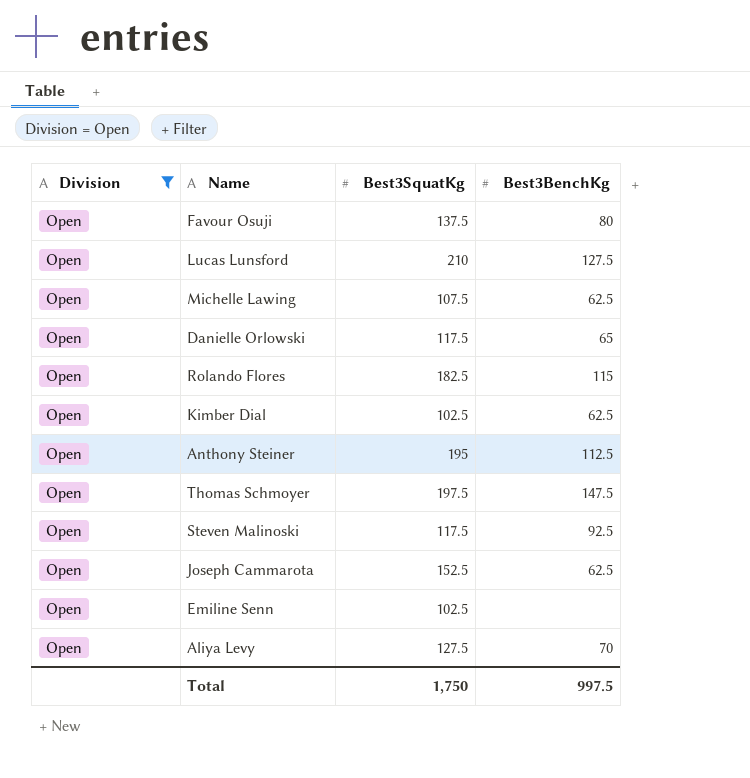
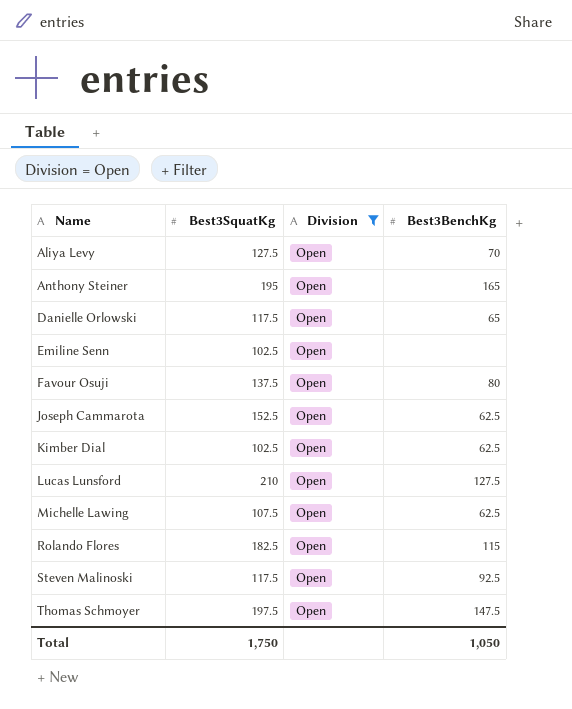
row order: none -> Name ascending
column Division | position: 1 -> 3
Anthony Steiner | Best3BenchKg: 112.5 -> 165
Total | Best3BenchKg: 997.5 -> 1,050

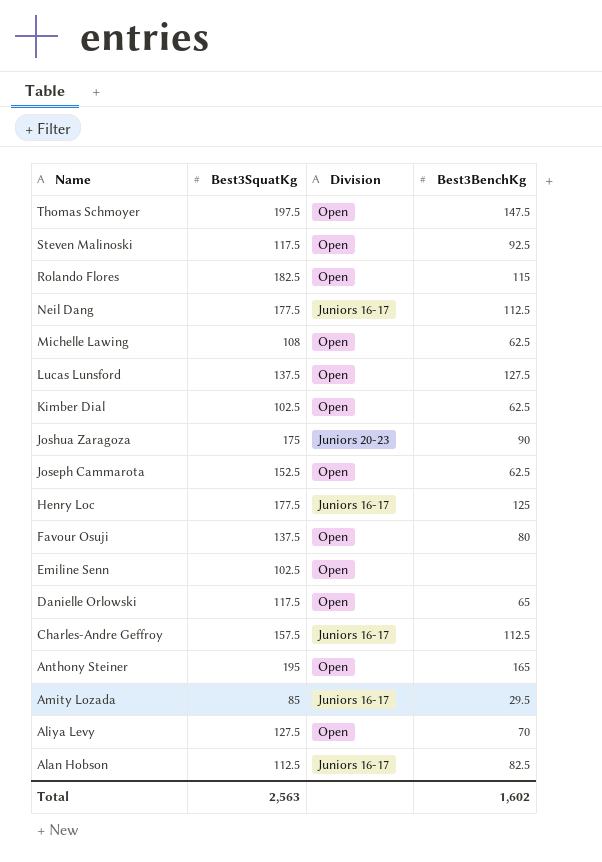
filter: Division = Open -> none
row order: Name ascending -> Name descending
Michelle Lawing | Best3SquatKg: 107.5 -> 108
Lucas Lunsford | Best3SquatKg: 210 -> 137.5
Total | Best3SquatKg: 1,750 -> 2,563
Total | Best3BenchKg: 1,050 -> 1,602

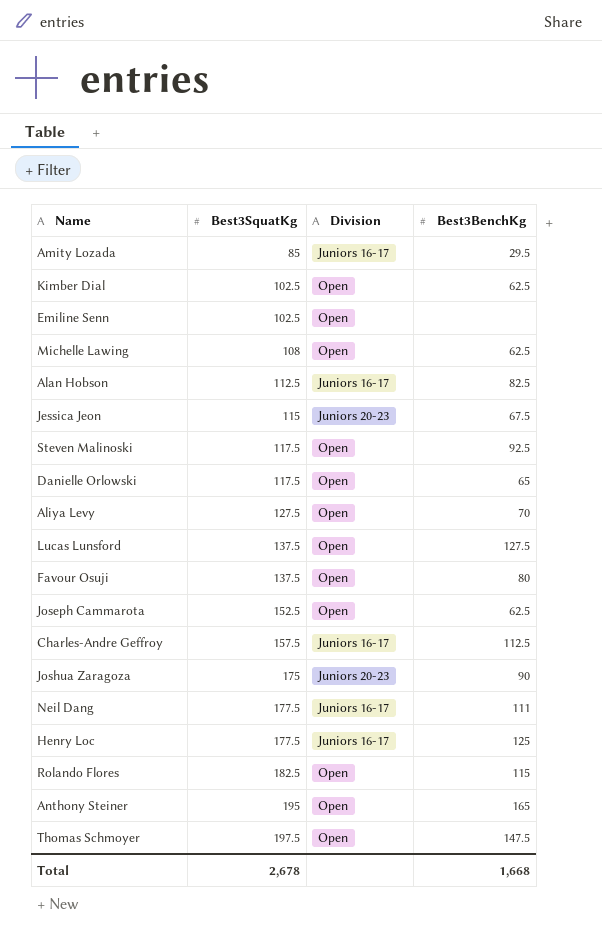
row order: Name descending -> Best3SquatKg ascending
row Jessica Jeon: none -> 115 | Juniors 20-23 | 67.5
Neil Dang | Best3BenchKg: 112.5 -> 111
Total | Best3SquatKg: 2,563 -> 2,678
Total | Best3BenchKg: 1,602 -> 1,668

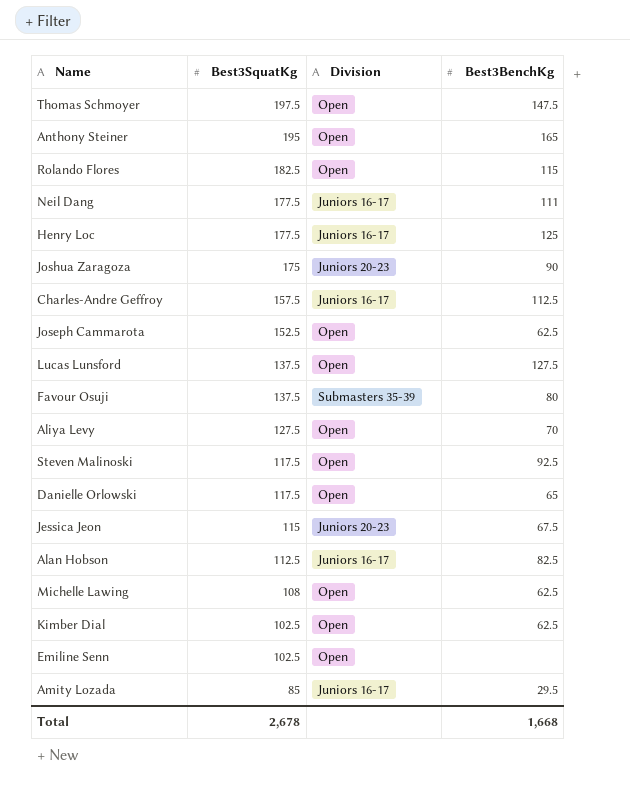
row order: Best3SquatKg ascending -> Best3SquatKg descending
Favour Osuji | Division: Open -> Submasters 35-39

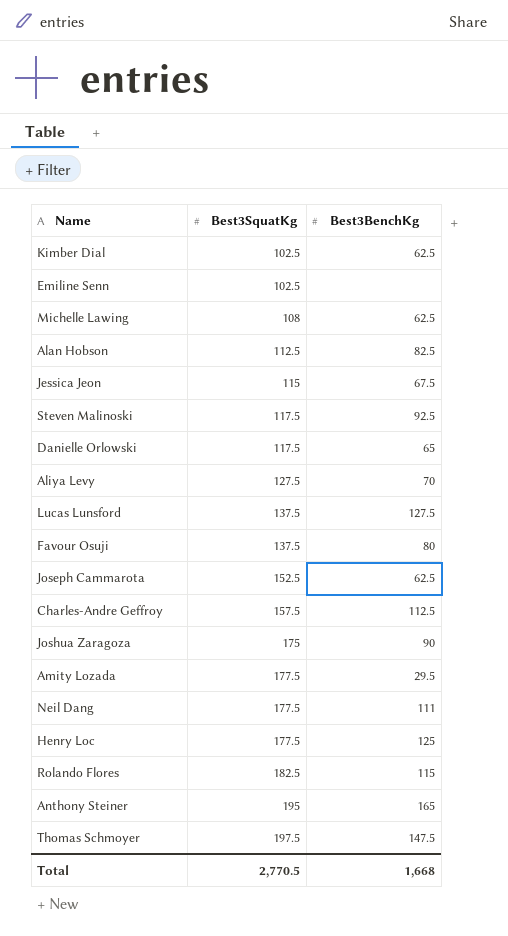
row order: Best3SquatKg descending -> Best3SquatKg ascending
column Division | position: 3 -> none
Amity Lozada | Best3SquatKg: 85 -> 177.5
Total | Best3SquatKg: 2,678 -> 2,770.5

